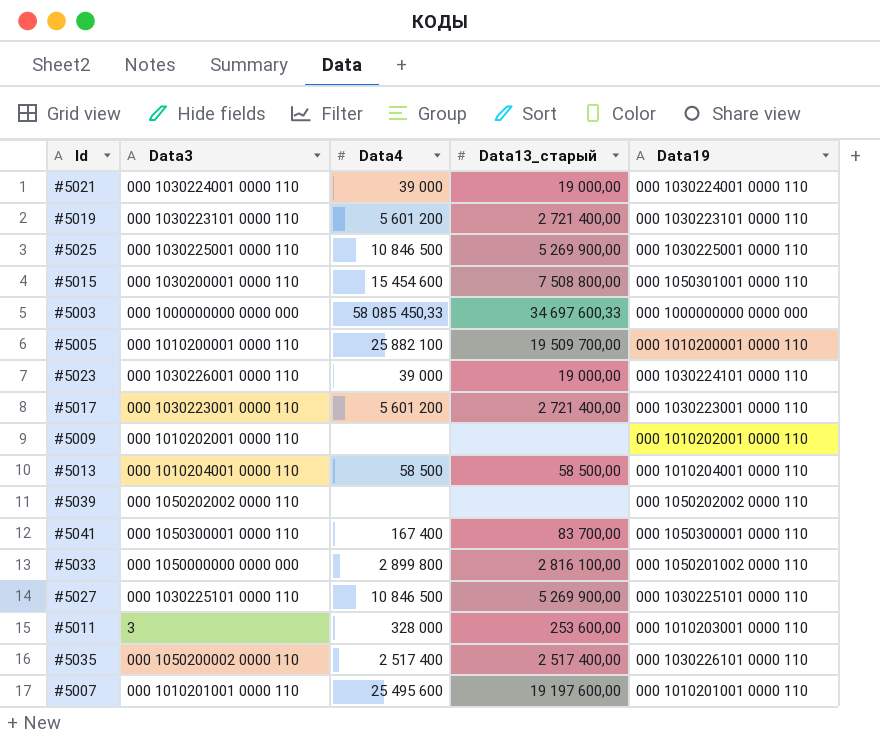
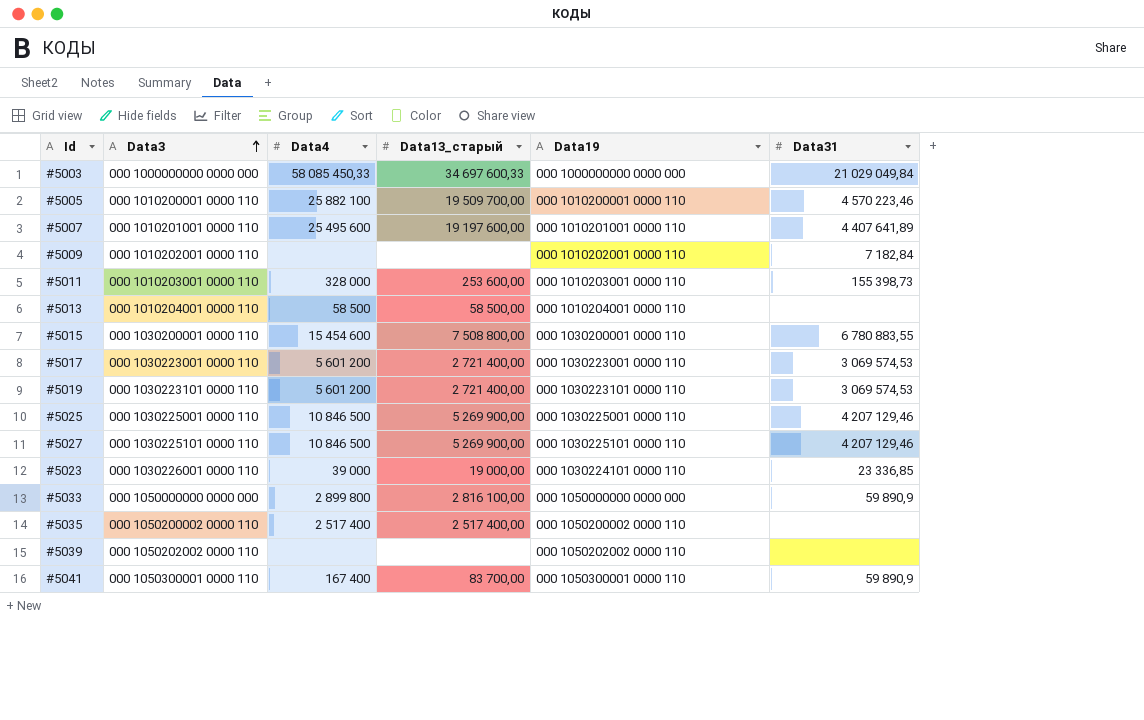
row order: none -> Data3 ascending
column Data31 | position: none -> 6
row #5021: 000 1030224001 0000 110 | 39 000 | 19 000,00 | 000 1030224001 0000 110 -> none
#5011 | Data3: 3 -> 000 1010203001 0000 110
#5015 | Data19: 000 1050301001 0000 110 -> 000 1030200001 0000 110
#5033 | Data19: 000 1050201002 0000 110 -> 000 1050000000 0000 000
#5035 | Data19: 000 1030226101 0000 110 -> 000 1050200002 0000 110

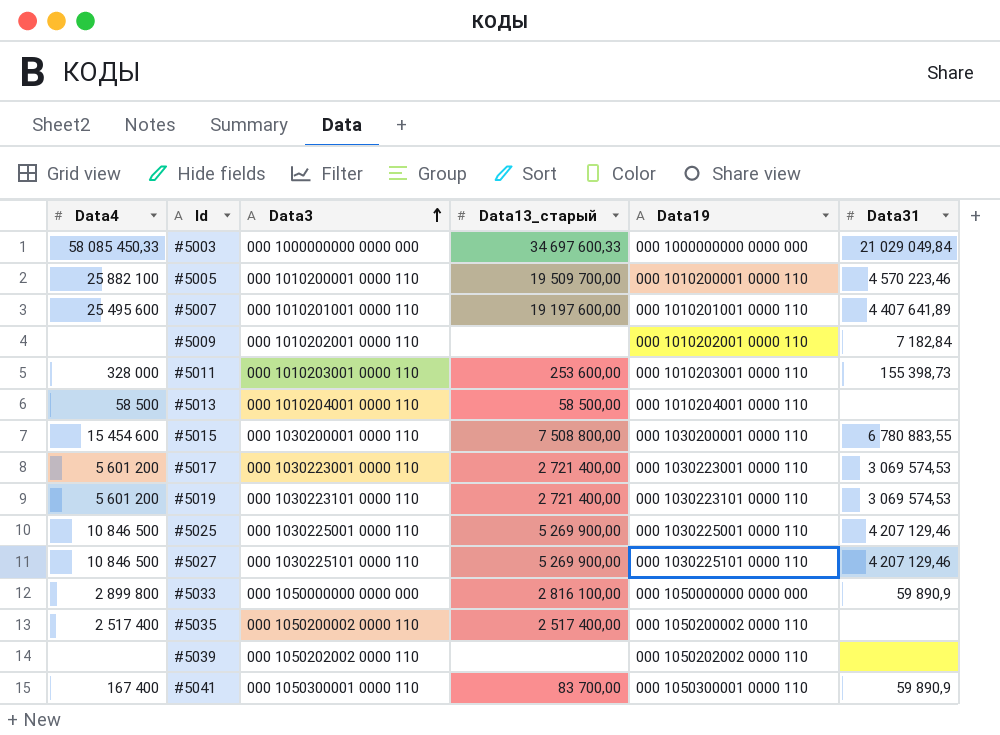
column Data4 | position: 3 -> 1
row #5023: 000 1030226001 0000 110 | 39 000 | 19 000,00 | 000 1030224101 0000 110 | 23 336,85 -> none

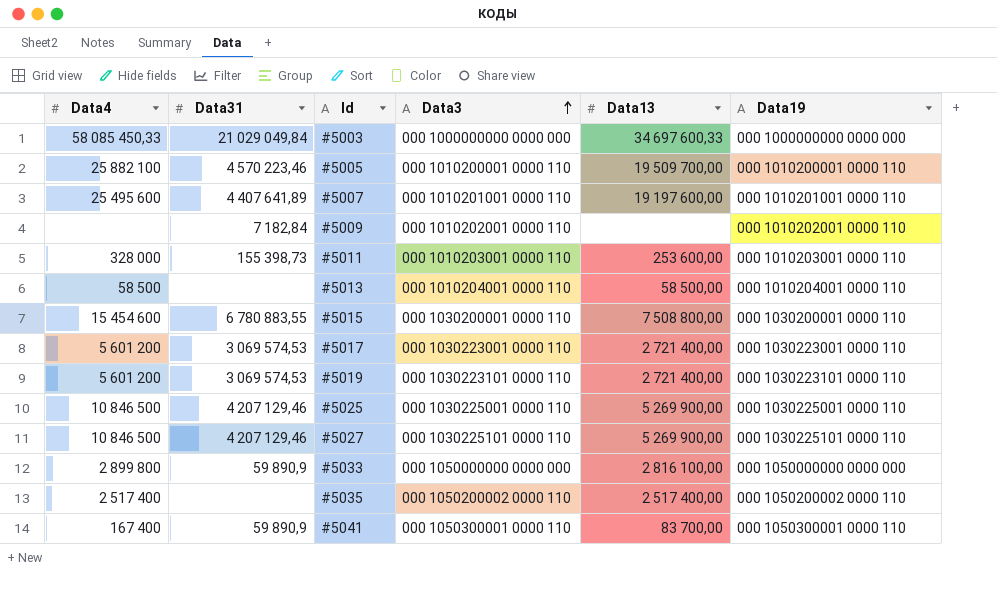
column Data31 | position: 6 -> 2
column name: Data13_старый -> Data13
row #5039: none | 000 1050202002 0000 110 | none | 000 1050202002 0000 110 | none -> none

